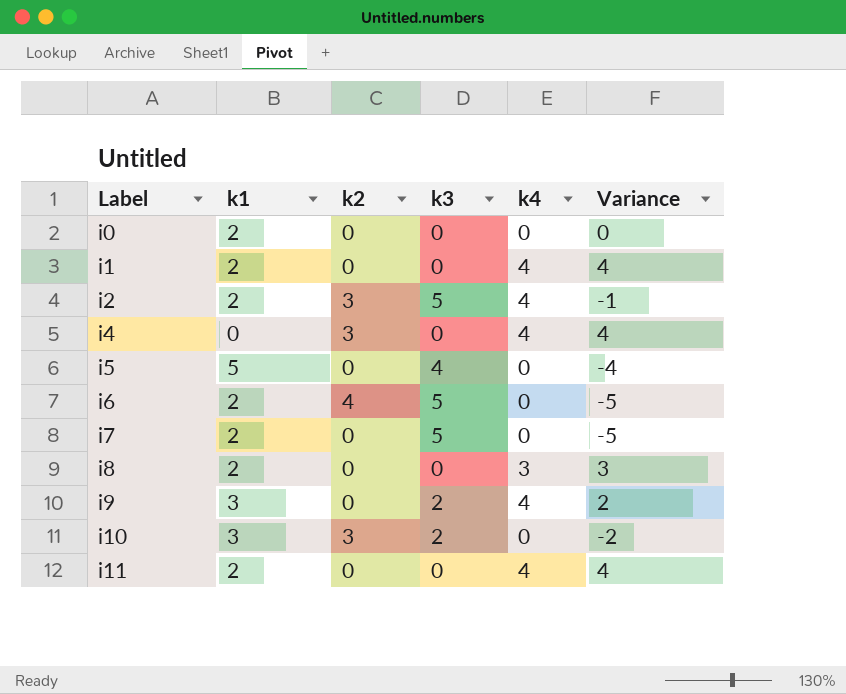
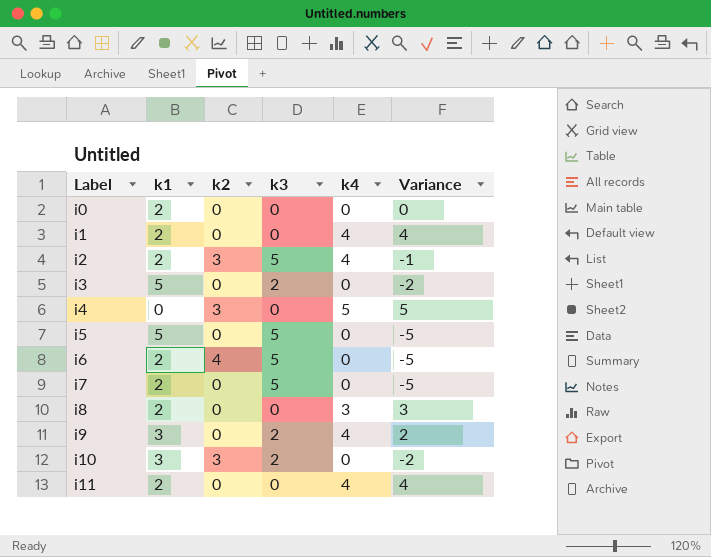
row i3: none -> 5 | 0 | 2 | 0 | -2
i4 | k4: 4 -> 5
i4 | Variance: 4 -> 5
i5 | k3: 4 -> 5
i5 | Variance: -4 -> -5

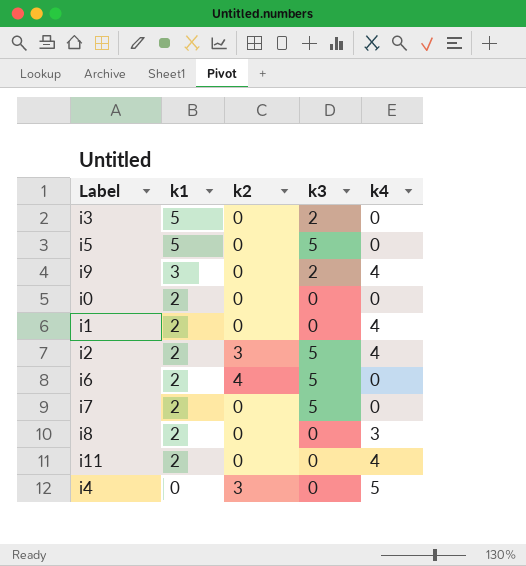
row order: Label ascending -> k1 descending
column Variance | formula: [k4] - [k3] -> none
row i10: 3 | 3 | 2 | 0 | -2 -> none

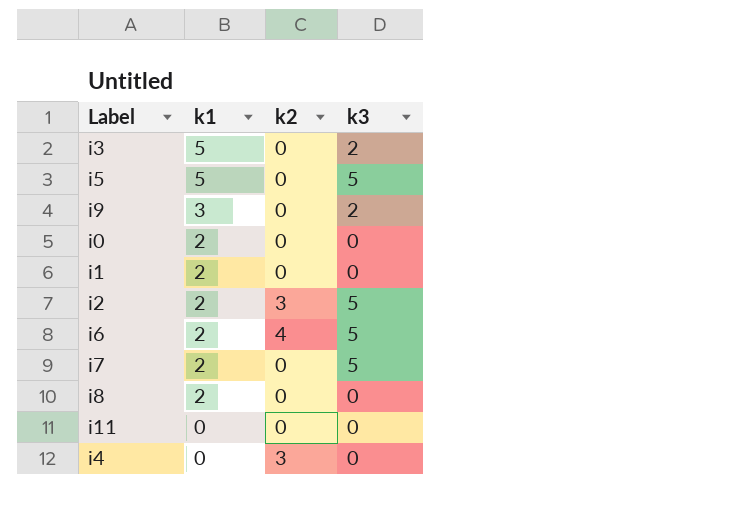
column k4 | position: 5 -> none
i11 | k1: 2 -> 0

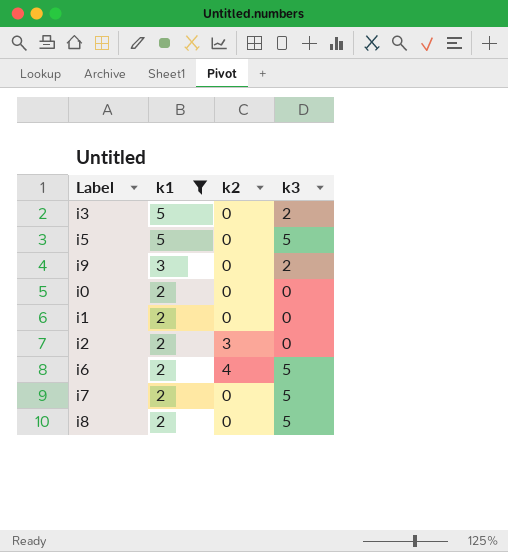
filter: none -> k1 != 0
i2 | k3: 5 -> 0
i8 | k3: 0 -> 5

